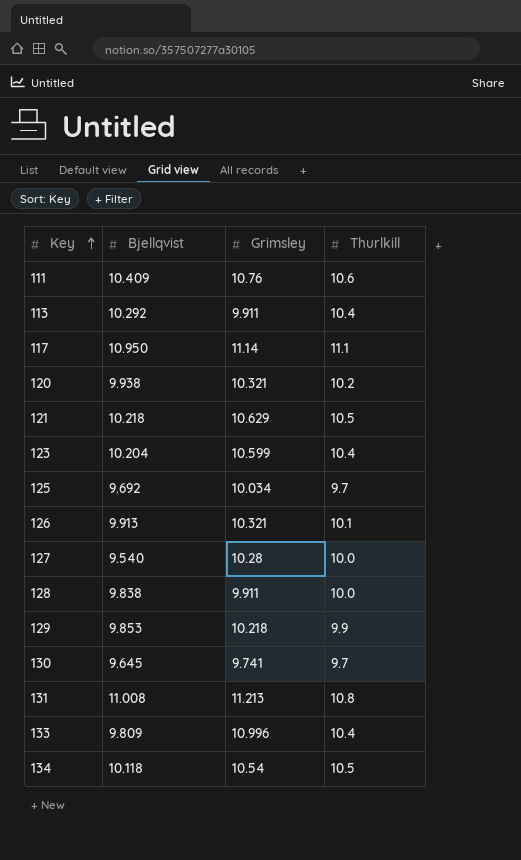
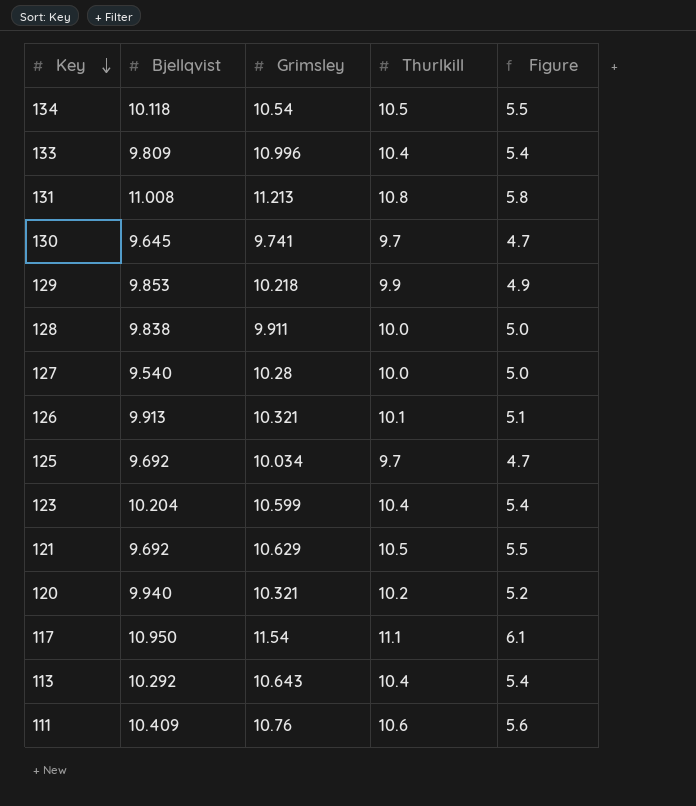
row order: Key ascending -> Key descending
column Figure | formula: none -> [Thurlkill] - 5
121 | Bjellqvist: 10.218 -> 9.692
120 | Bjellqvist: 9.938 -> 9.940
117 | Grimsley: 11.14 -> 11.54
113 | Grimsley: 9.911 -> 10.643

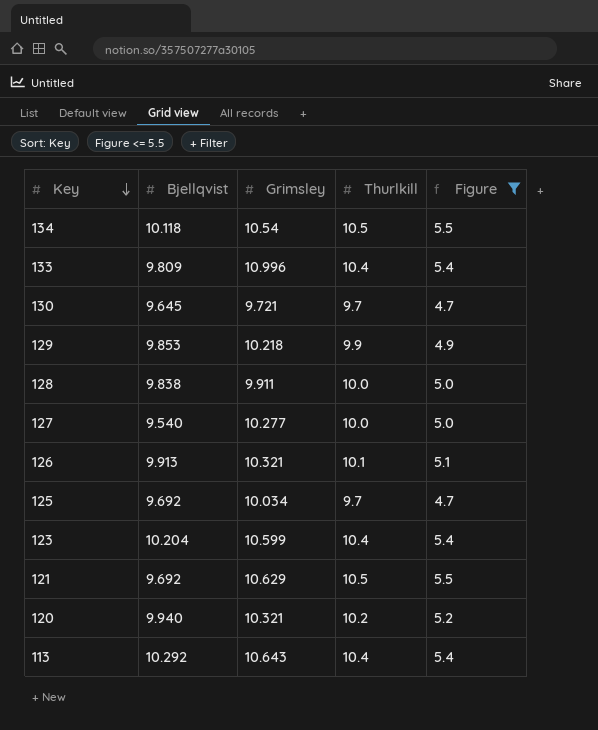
filter: none -> Figure <= 5.5
130 | Grimsley: 9.741 -> 9.721
127 | Grimsley: 10.28 -> 10.277

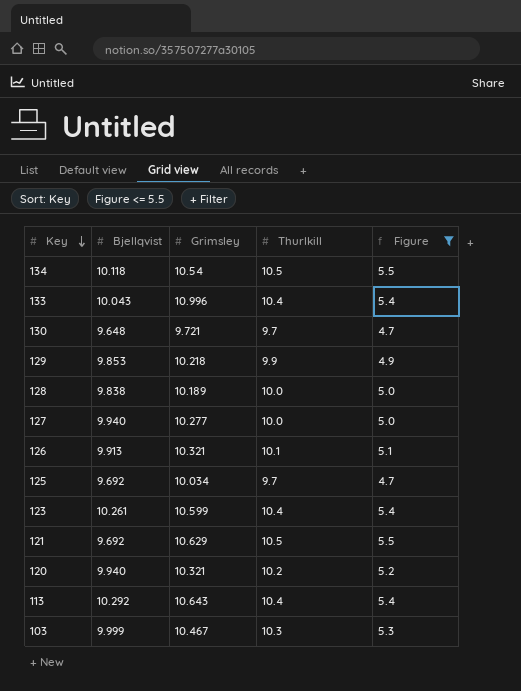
133 | Bjellqvist: 9.809 -> 10.043
130 | Bjellqvist: 9.645 -> 9.648
128 | Grimsley: 9.911 -> 10.189
127 | Bjellqvist: 9.540 -> 9.940
123 | Bjellqvist: 10.204 -> 10.261
row 103: none -> 9.999 | 10.467 | 10.3 | 5.3

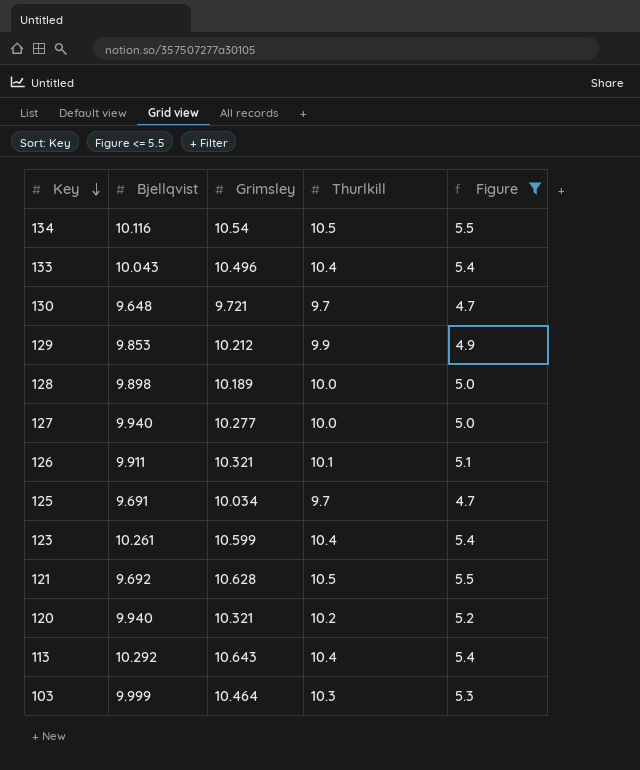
134 | Bjellqvist: 10.118 -> 10.116
133 | Grimsley: 10.996 -> 10.496
129 | Grimsley: 10.218 -> 10.212
128 | Bjellqvist: 9.838 -> 9.898
126 | Bjellqvist: 9.913 -> 9.911
125 | Bjellqvist: 9.692 -> 9.691
121 | Grimsley: 10.629 -> 10.628
103 | Grimsley: 10.467 -> 10.464

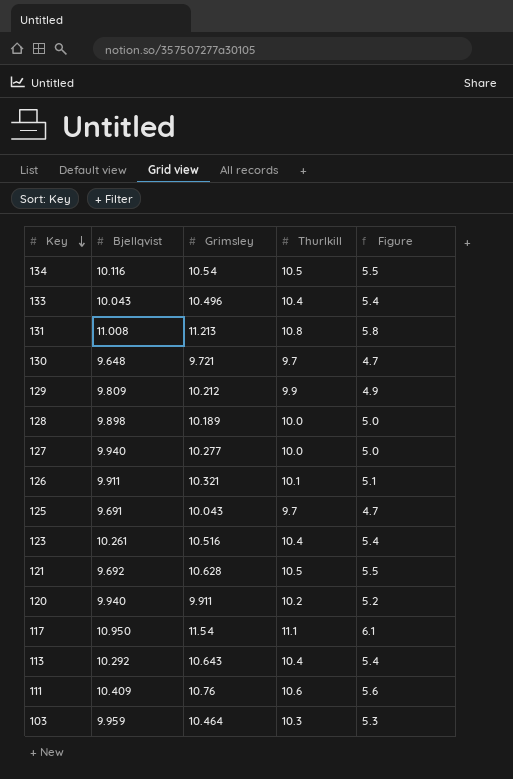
filter: Figure <= 5.5 -> none
129 | Bjellqvist: 9.853 -> 9.809
125 | Grimsley: 10.034 -> 10.043
123 | Grimsley: 10.599 -> 10.516
120 | Grimsley: 10.321 -> 9.911
103 | Bjellqvist: 9.999 -> 9.959

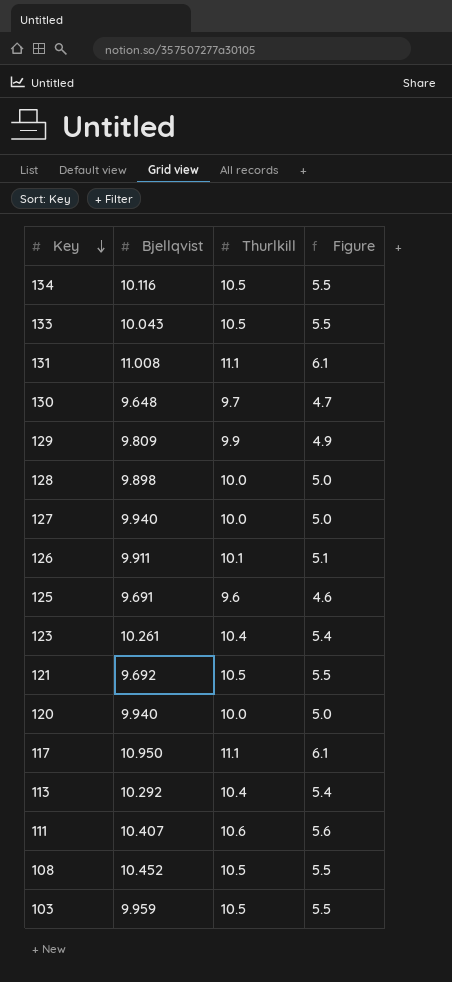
column Grimsley | position: 3 -> none
133 | Thurlkill: 10.4 -> 10.5
133 | Figure: 5.4 -> 5.5
131 | Thurlkill: 10.8 -> 11.1
131 | Figure: 5.8 -> 6.1
125 | Thurlkill: 9.7 -> 9.6
125 | Figure: 4.7 -> 4.6
120 | Thurlkill: 10.2 -> 10.0
120 | Figure: 5.2 -> 5.0
111 | Bjellqvist: 10.409 -> 10.407
row 108: none -> 10.452 | 10.5 | 5.5
103 | Thurlkill: 10.3 -> 10.5
103 | Figure: 5.3 -> 5.5

